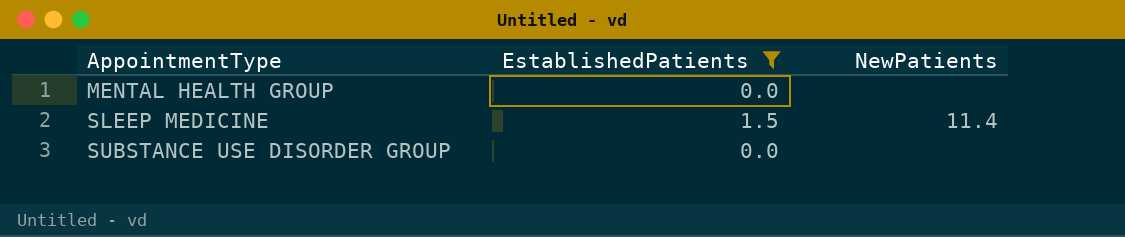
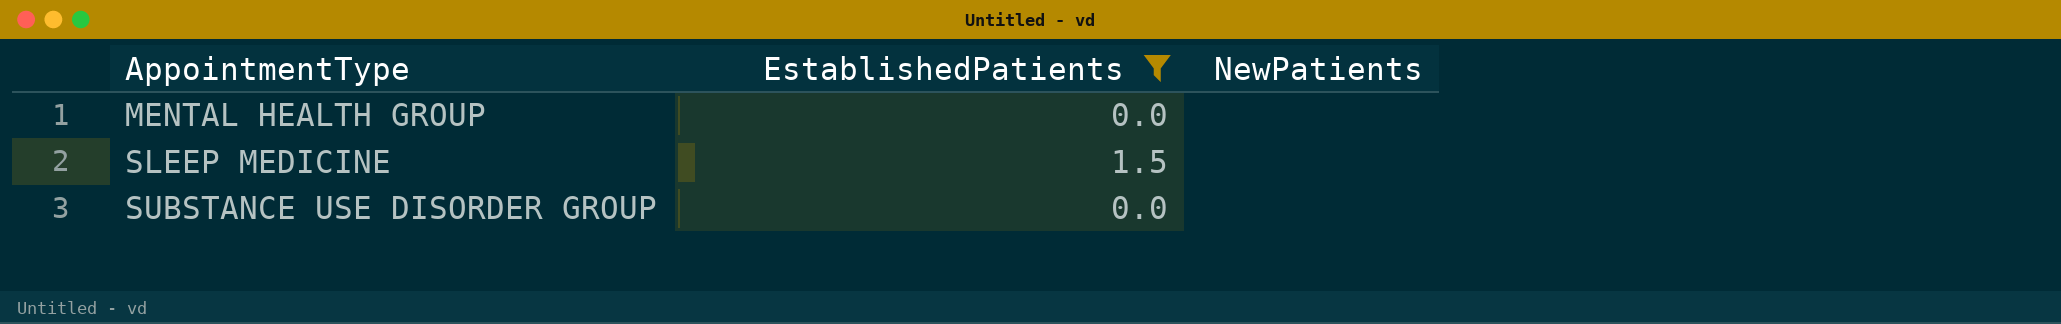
SLEEP MEDICINE | NewPatients: 11.4 -> none

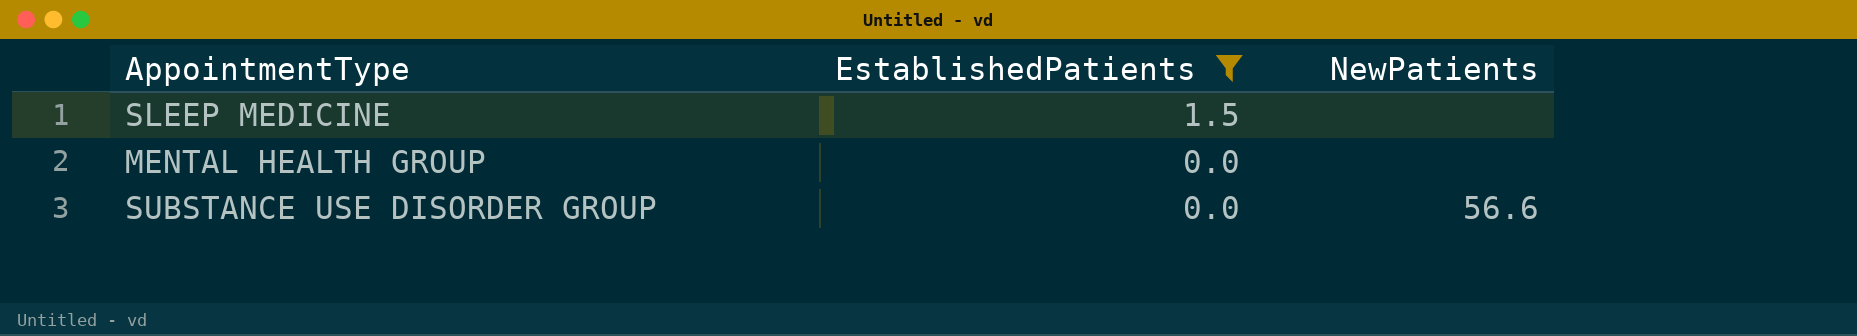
row order: AppointmentType ascending -> EstablishedPatients descending
SUBSTANCE USE DISORDER GROUP | NewPatients: none -> 56.6

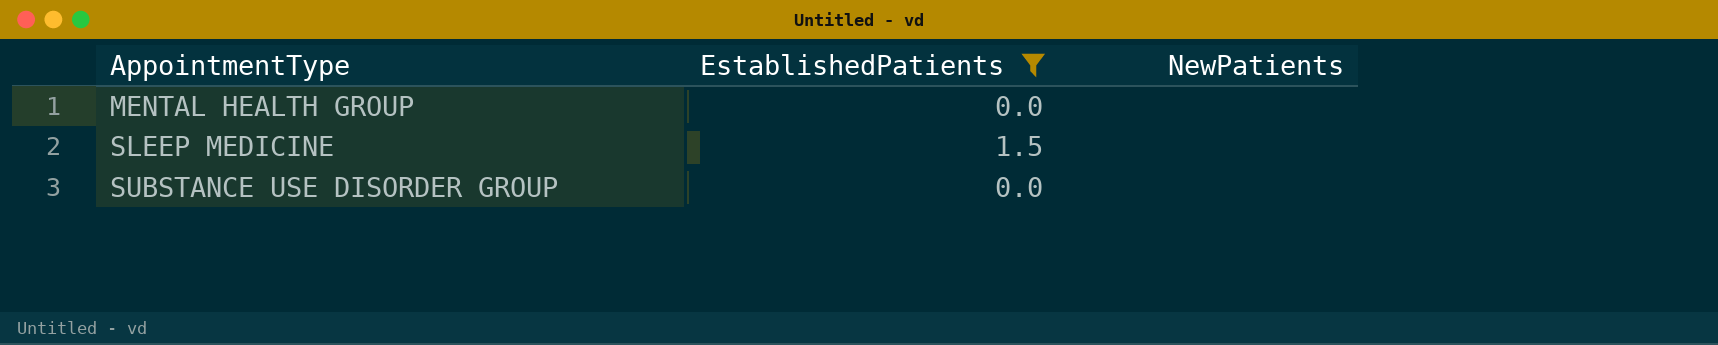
row order: EstablishedPatients descending -> AppointmentType ascending
SUBSTANCE USE DISORDER GROUP | NewPatients: 56.6 -> none

